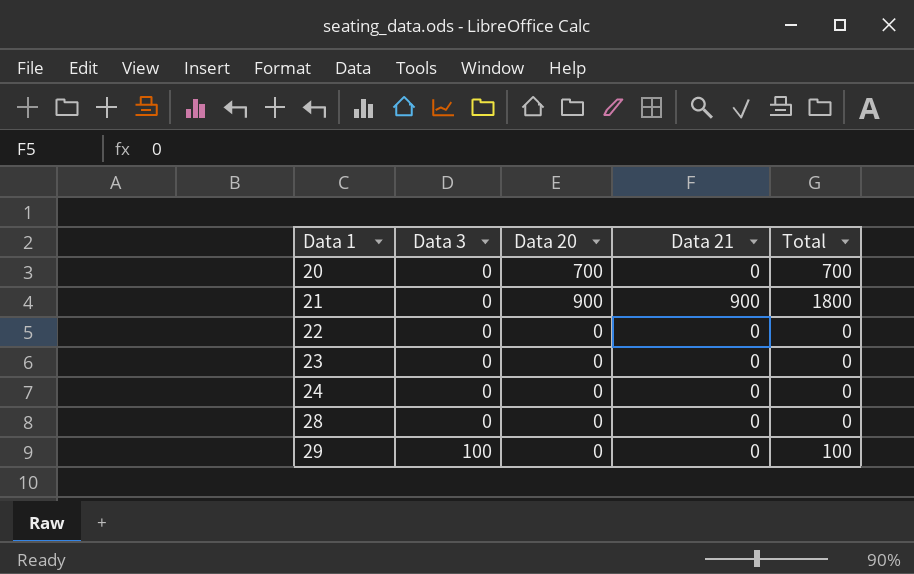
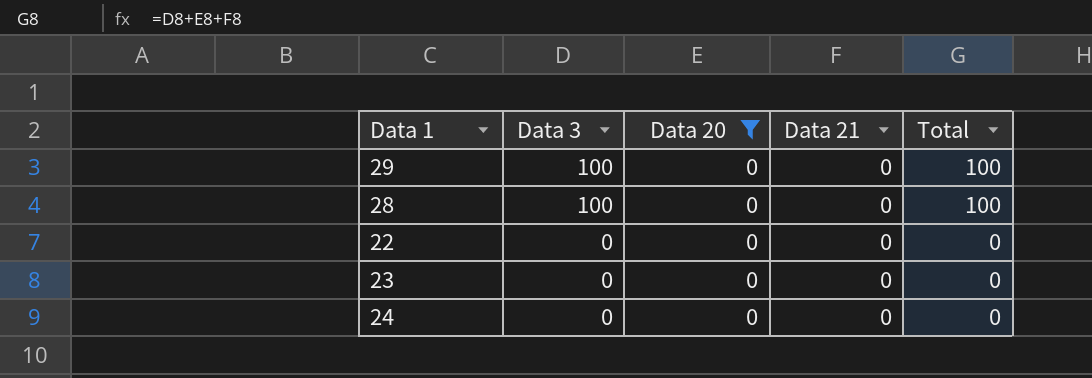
filter: none -> Data 20 = 0
row order: Data 1 ascending -> Data 3 descending
28 | Data 3: 0 -> 100
28 | Total: 0 -> 100

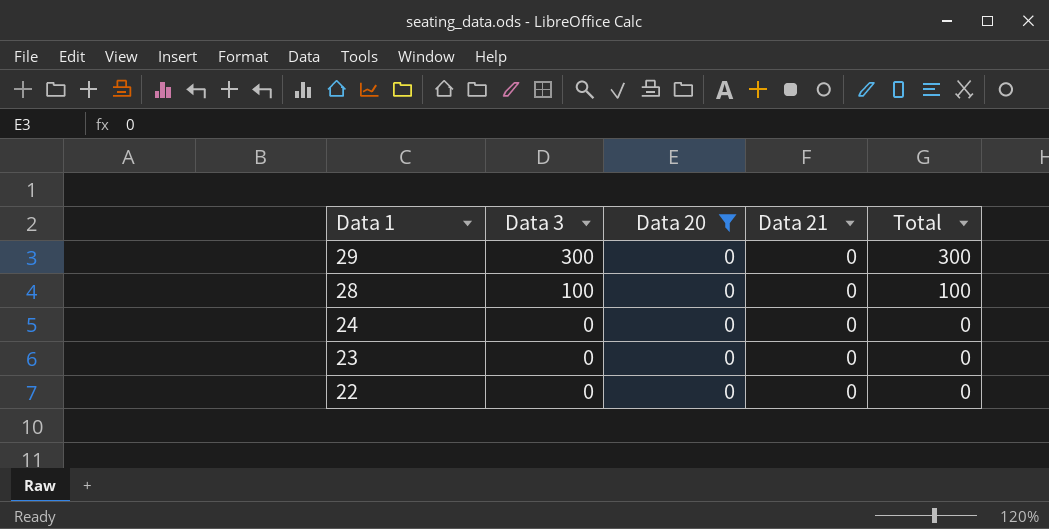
row order: Data 3 descending -> Data 1 descending
29 | Data 3: 100 -> 300
29 | Total: 100 -> 300

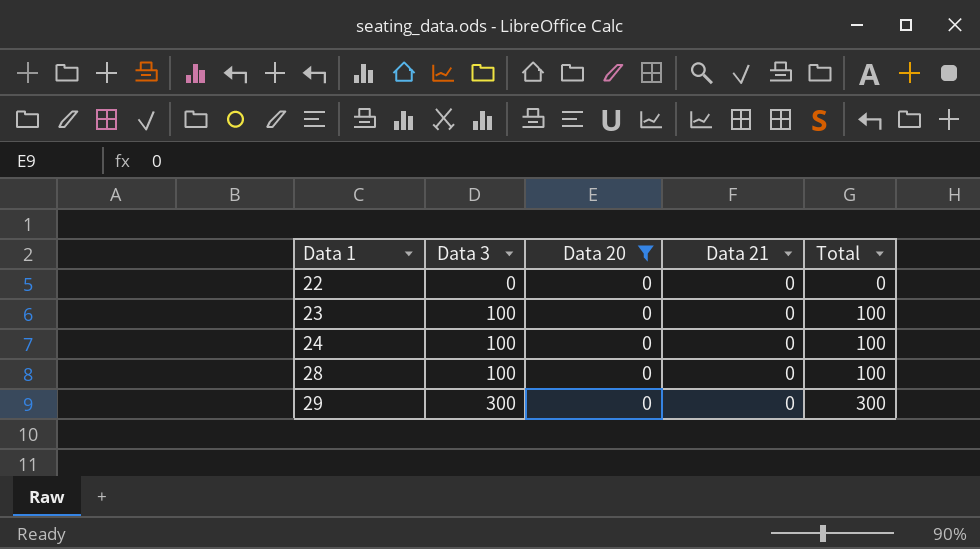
row order: Data 1 descending -> Data 1 ascending
23 | Data 3: 0 -> 100
23 | Total: 0 -> 100
24 | Data 3: 0 -> 100
24 | Total: 0 -> 100

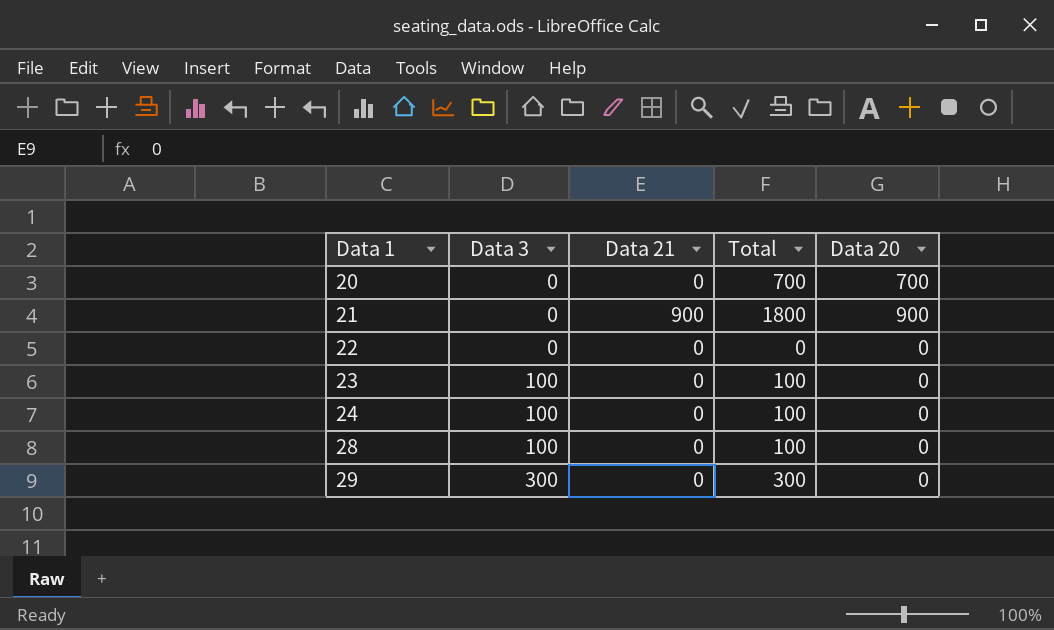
filter: Data 20 = 0 -> none
column Data 20 | position: 3 -> 5

